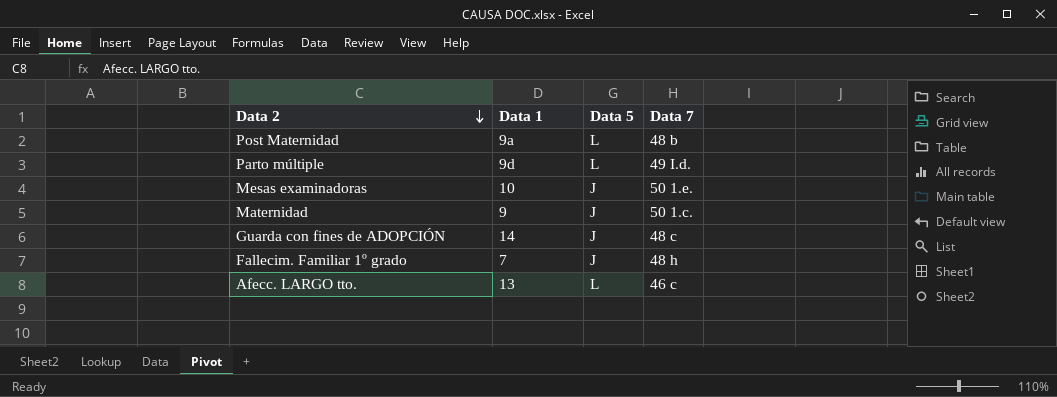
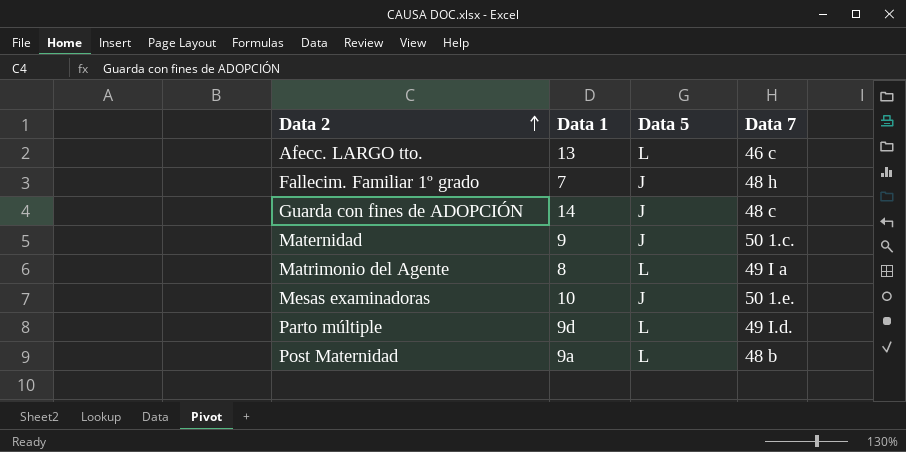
row order: Data 2 descending -> Data 2 ascending
row Matrimonio del Agente: none -> 8 | L | 49 I a

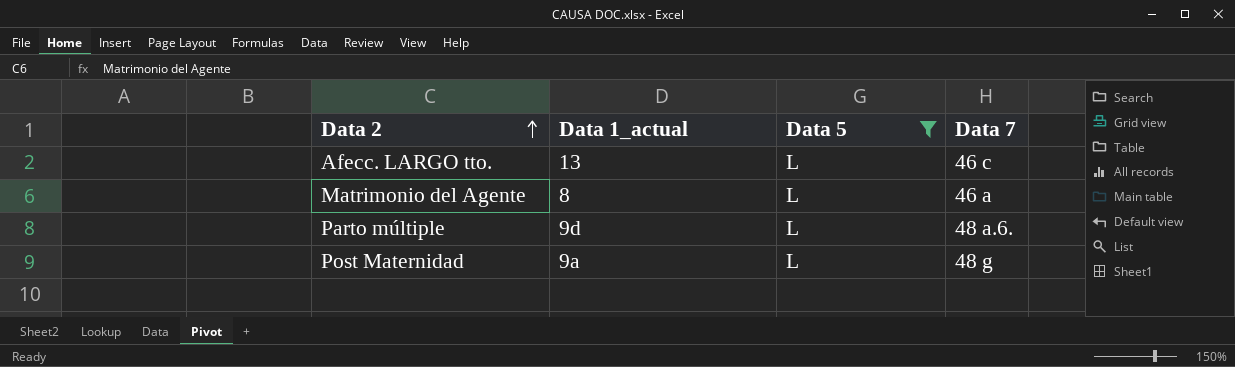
filter: none -> Data 5 = L
column name: Data 1 -> Data 1_actual
Matrimonio del Agente | Data 7: 49 I a -> 46 a
Parto múltiple | Data 7: 49 I.d. -> 48 a.6.
Post Maternidad | Data 7: 48 b -> 48 g

